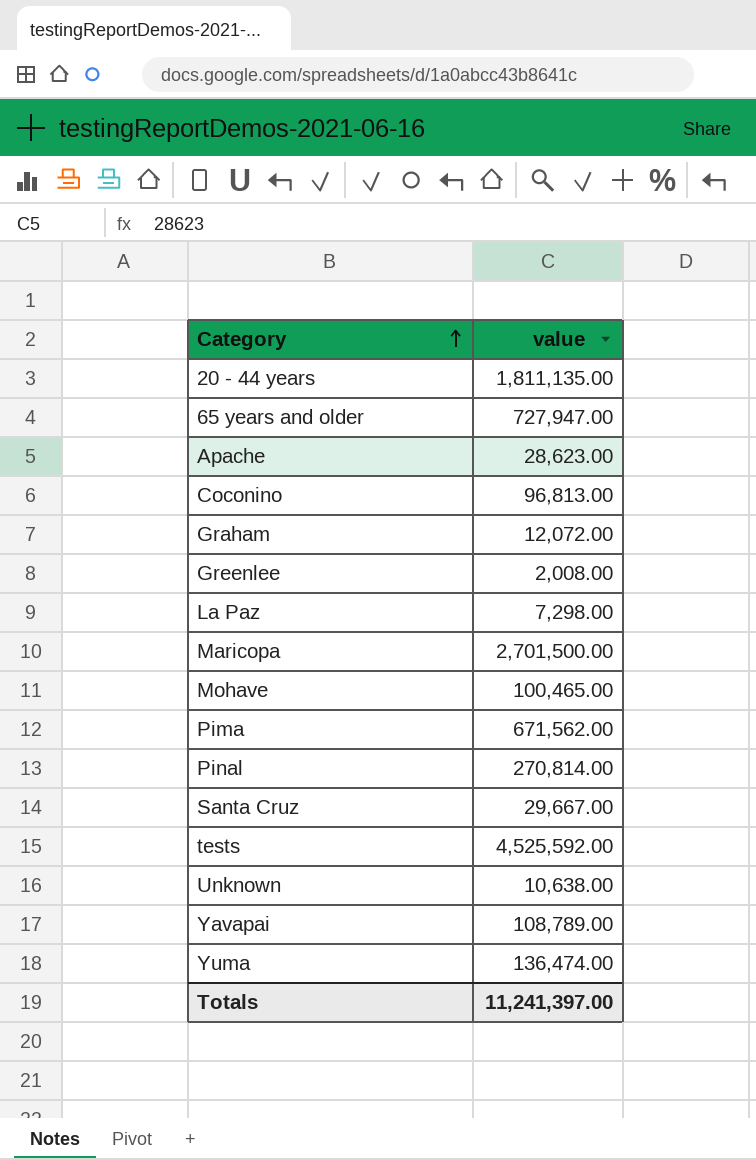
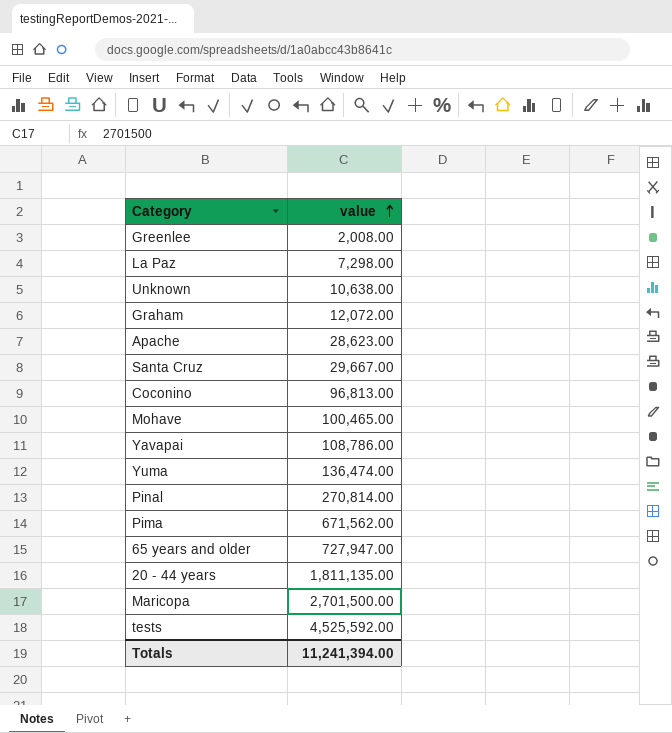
row order: Category ascending -> value ascending
Yavapai | value: 108,789.00 -> 108,786.00
Totals | value: 11,241,397.00 -> 11,241,394.00

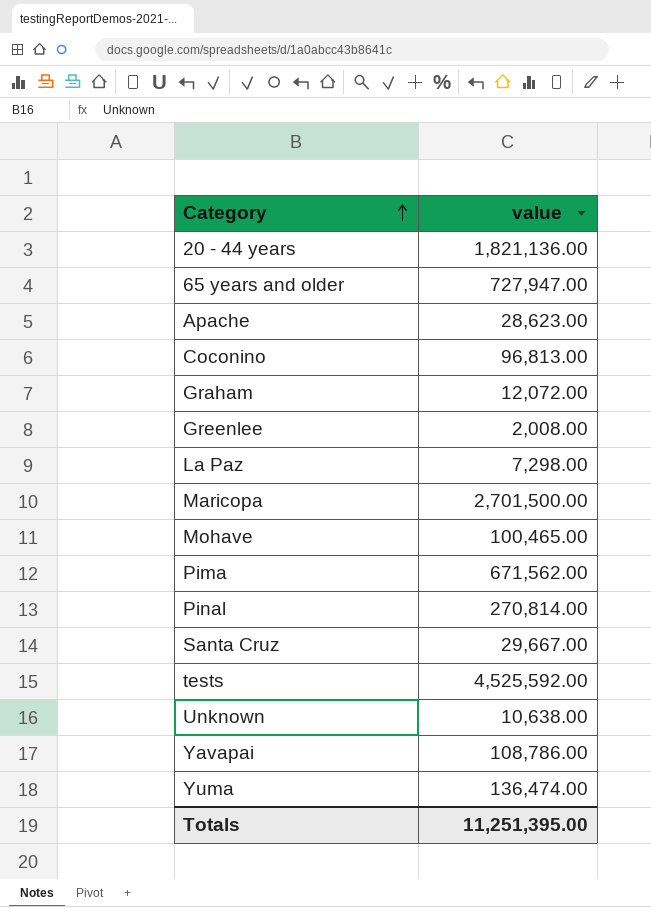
row order: value ascending -> Category ascending
20 - 44 years | value: 1,811,135.00 -> 1,821,136.00
Totals | value: 11,241,394.00 -> 11,251,395.00

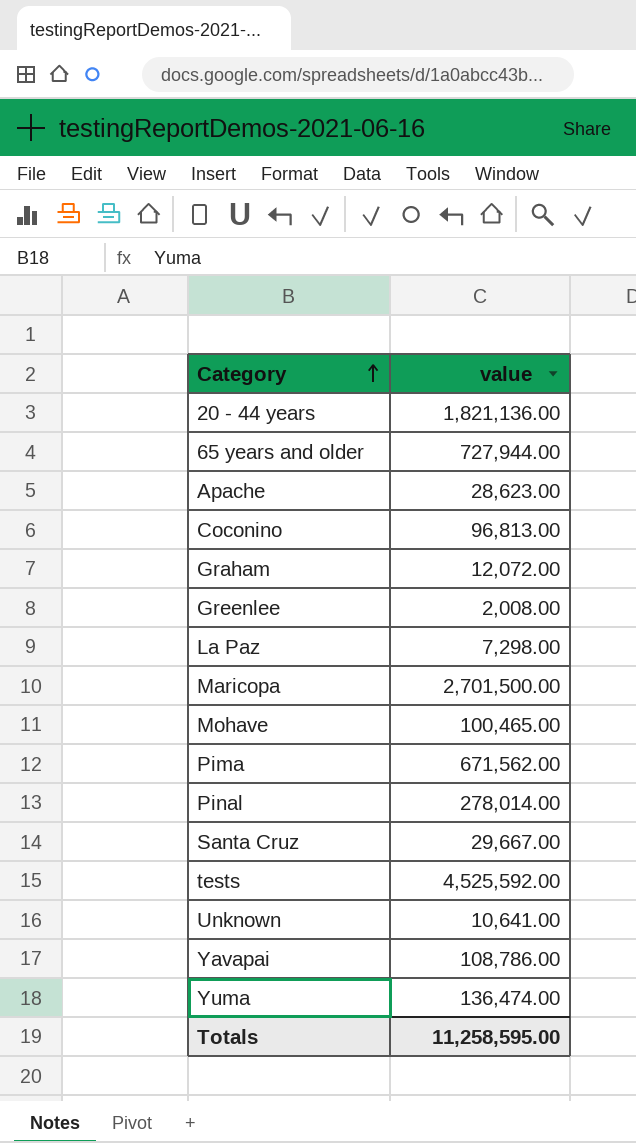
65 years and older | value: 727,947.00 -> 727,944.00
Pinal | value: 270,814.00 -> 278,014.00
Unknown | value: 10,638.00 -> 10,641.00
Totals | value: 11,251,395.00 -> 11,258,595.00

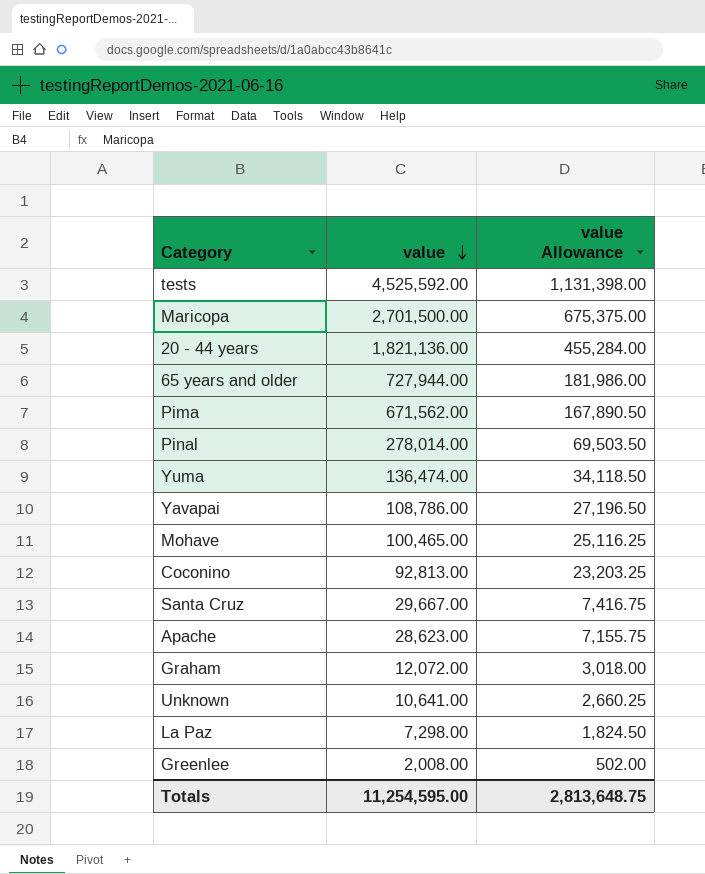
row order: Category ascending -> value descending
column value Allowance | formula: none -> [value] * 0.25
Coconino | value: 96,813.00 -> 92,813.00
Totals | value: 11,258,595.00 -> 11,254,595.00

